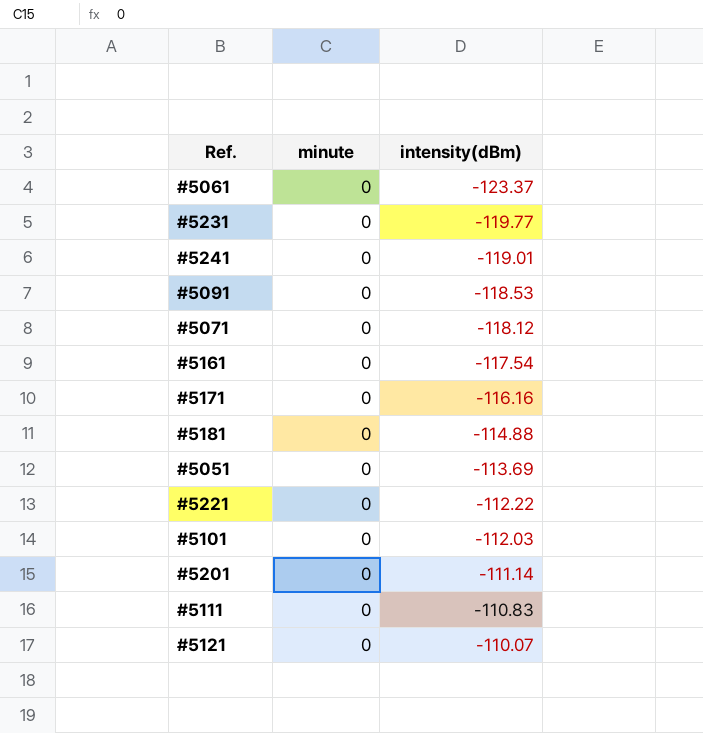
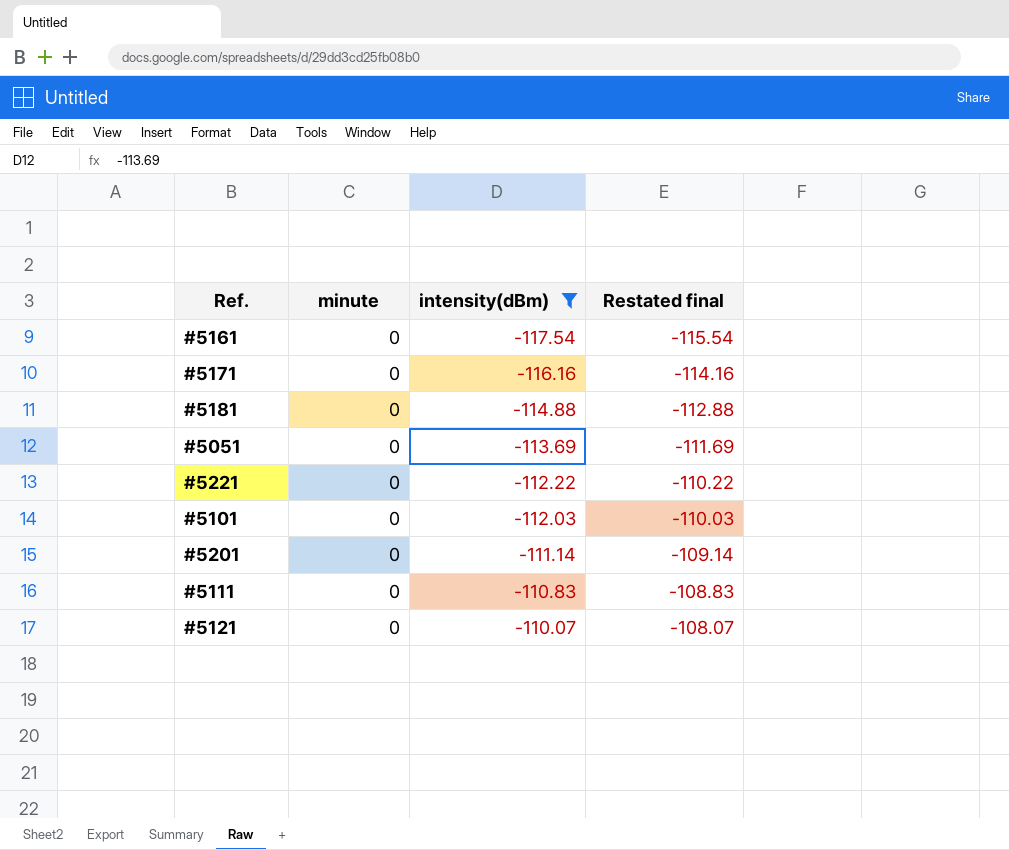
filter: none -> intensity(dBm) >= -117.54
column Restated final | formula: none -> [intensity(dBm)] + 2

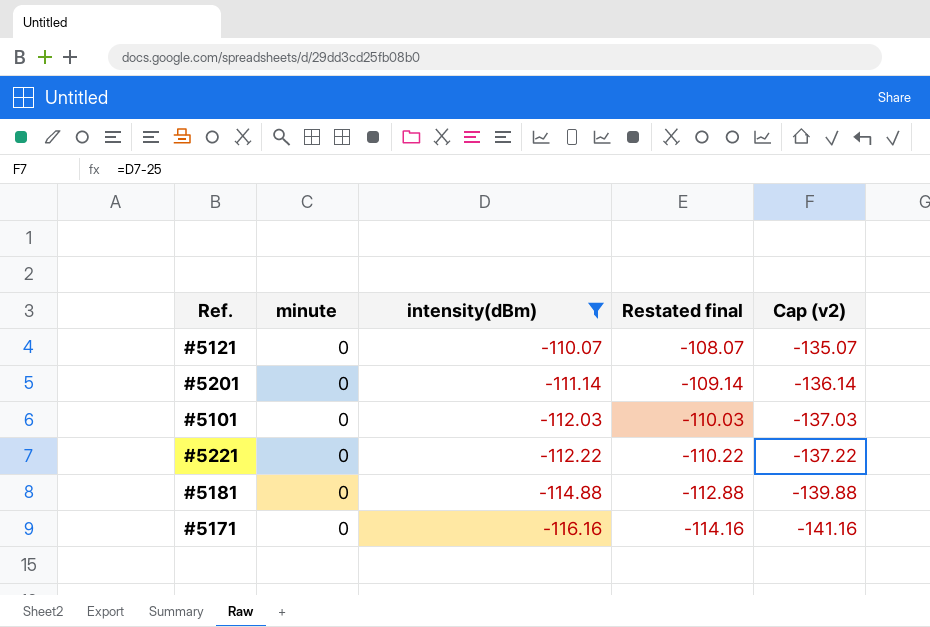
row order: intensity(dBm) ascending -> intensity(dBm) descending
column Cap (v2) | formula: none -> [intensity(dBm)] - 25
row #5161: 0 | -117.54 | -115.54 -> none
row #5051: 0 | -113.69 | -111.69 -> none
row #5111: 0 | -110.83 | -108.83 -> none

